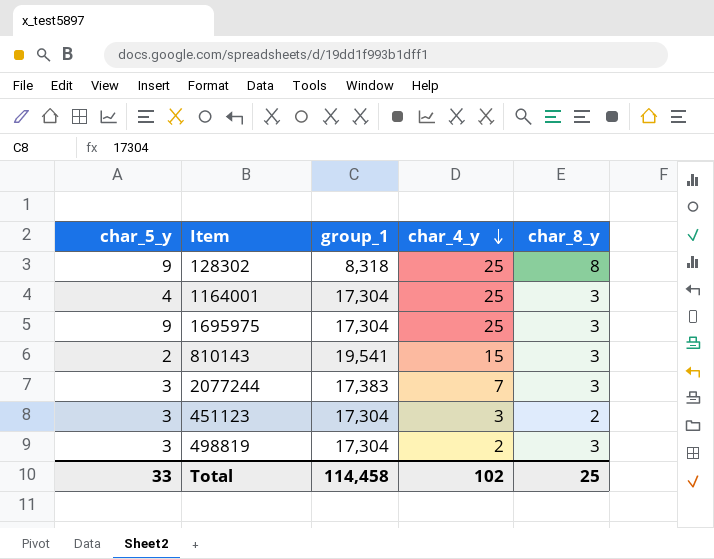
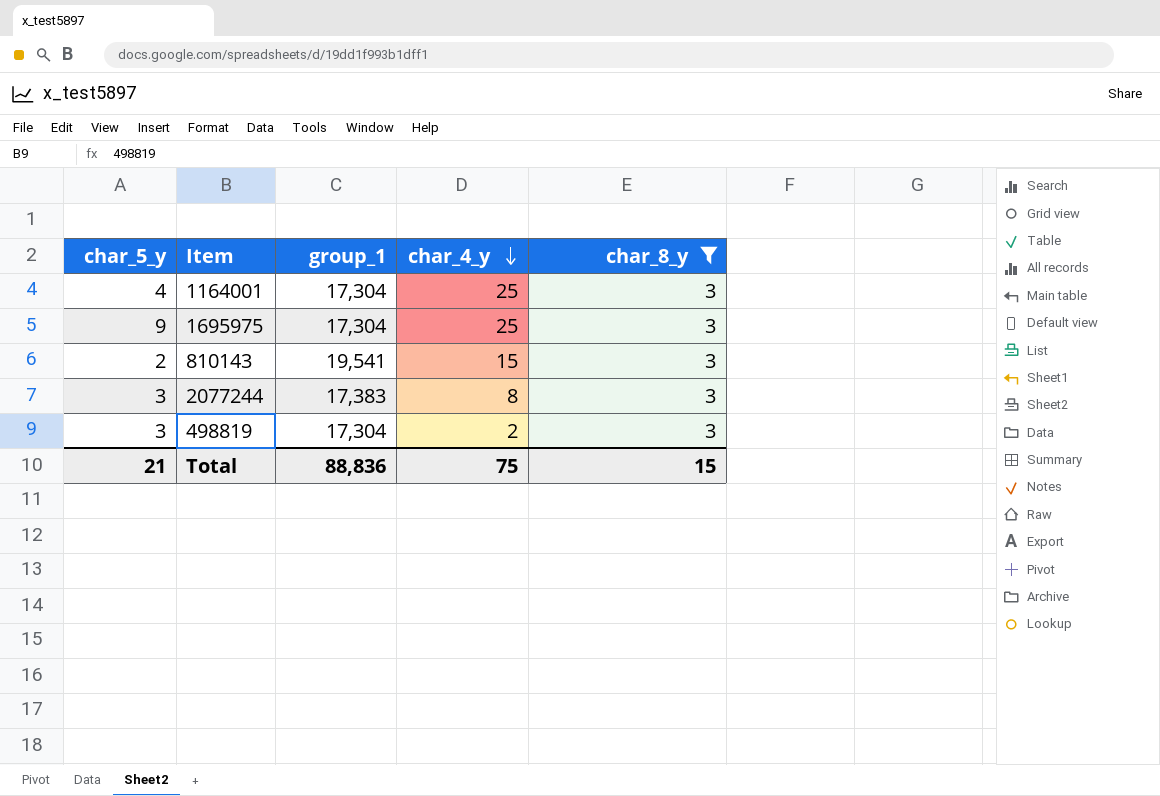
filter: none -> char_8_y = 3
2077244 | char_4_y: 7 -> 8
Total | char_5_y: 33 -> 21
Total | group_1: 114,458 -> 88,836
Total | char_4_y: 102 -> 75
Total | char_8_y: 25 -> 15

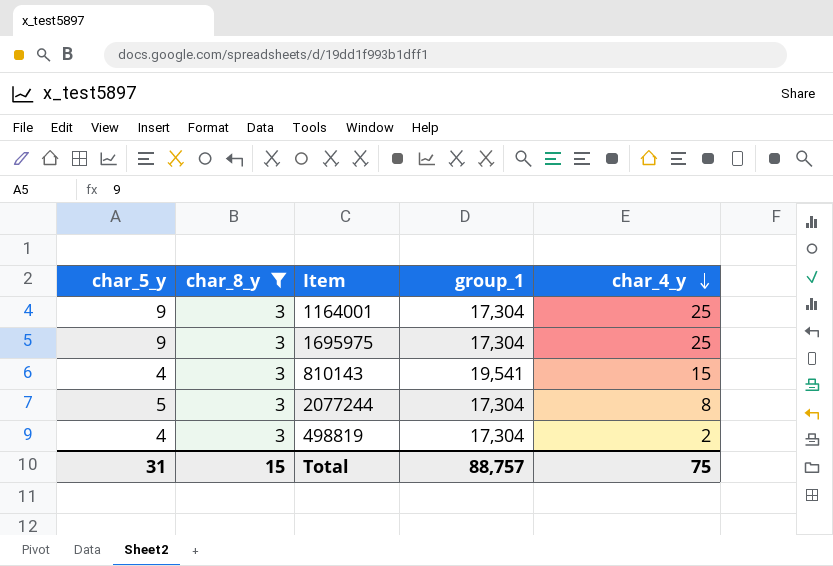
column char_8_y | position: 5 -> 2
1164001 | char_5_y: 4 -> 9
810143 | char_5_y: 2 -> 4
2077244 | char_5_y: 3 -> 5
2077244 | group_1: 17,383 -> 17,304
498819 | char_5_y: 3 -> 4
Total | char_5_y: 21 -> 31
Total | group_1: 88,836 -> 88,757

